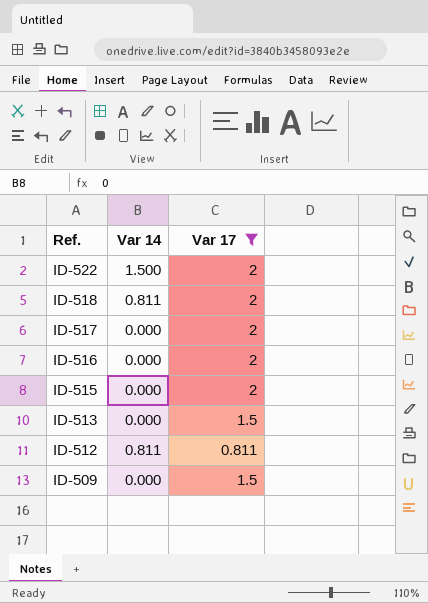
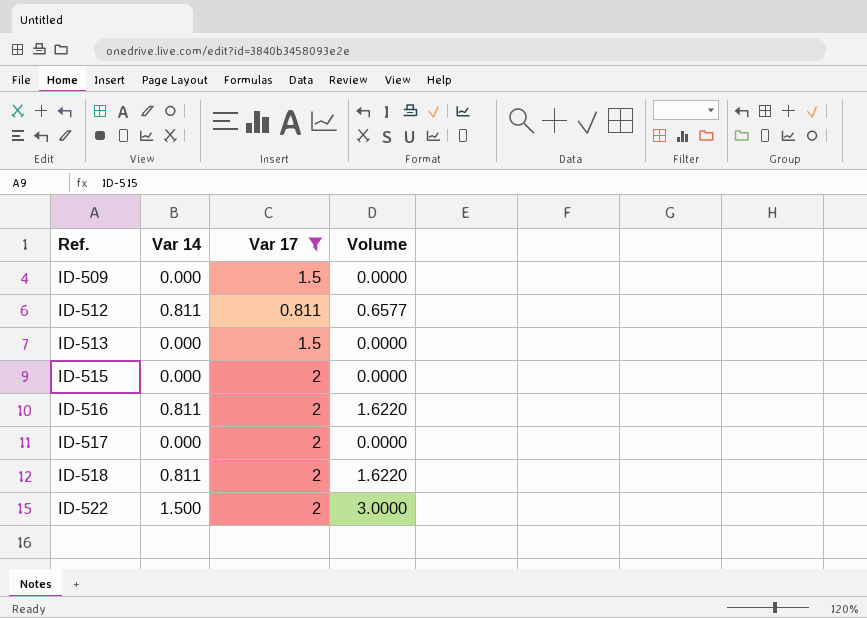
row order: Ref. descending -> Ref. ascending
column Volume | formula: none -> [Var 14] * [Var 17]
ID-516 | Var 14: 0.000 -> 0.811

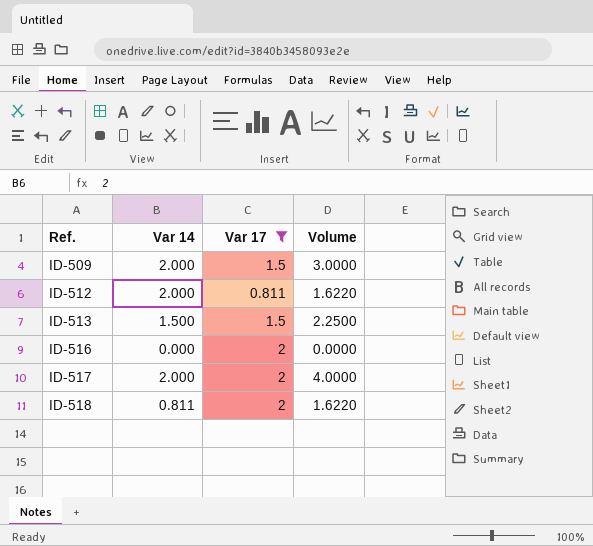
row ID-515: 0.000 | 2 | 0.0000 -> none
row ID-522: 1.500 | 2 | 3.0000 -> none
ID-509 | Var 14: 0.000 -> 2.000
ID-509 | Volume: 0.0000 -> 3.0000
ID-512 | Var 14: 0.811 -> 2.000
ID-512 | Volume: 0.6577 -> 1.6220
ID-513 | Var 14: 0.000 -> 1.500
ID-513 | Volume: 0.0000 -> 2.2500
ID-516 | Var 14: 0.811 -> 0.000
ID-516 | Volume: 1.6220 -> 0.0000
ID-517 | Var 14: 0.000 -> 2.000
ID-517 | Volume: 0.0000 -> 4.0000

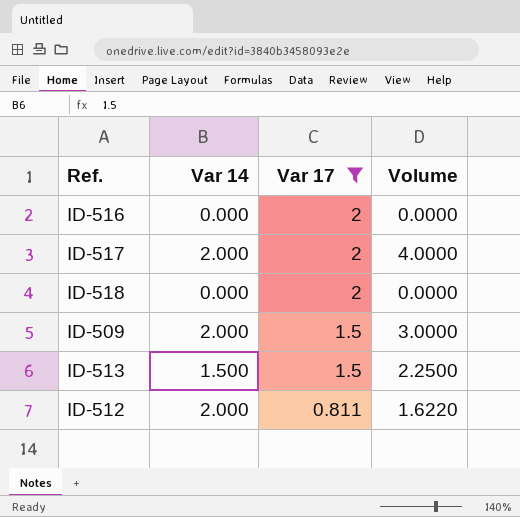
row order: Ref. ascending -> Var 17 descending
ID-518 | Var 14: 0.811 -> 0.000
ID-518 | Volume: 1.6220 -> 0.0000

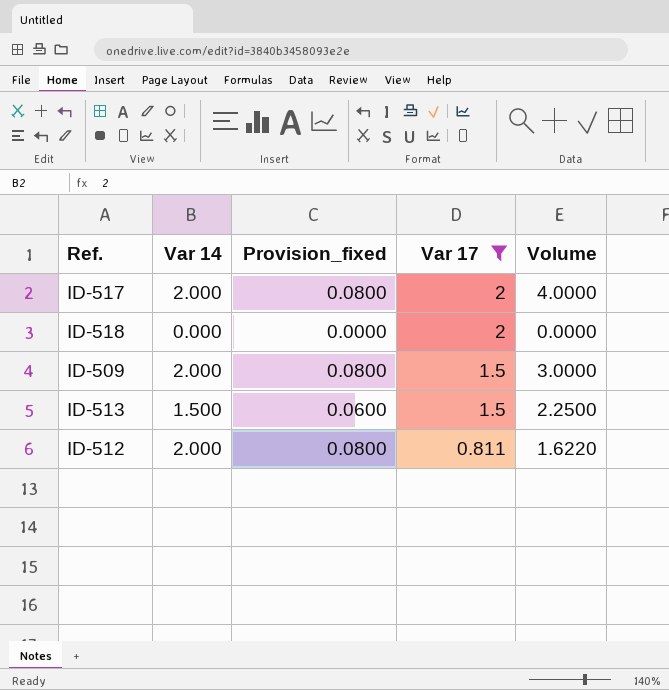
column Provision_fixed | formula: none -> [Var 14] * 0.04
row ID-516: 0.000 | 2 | 0.0000 -> none

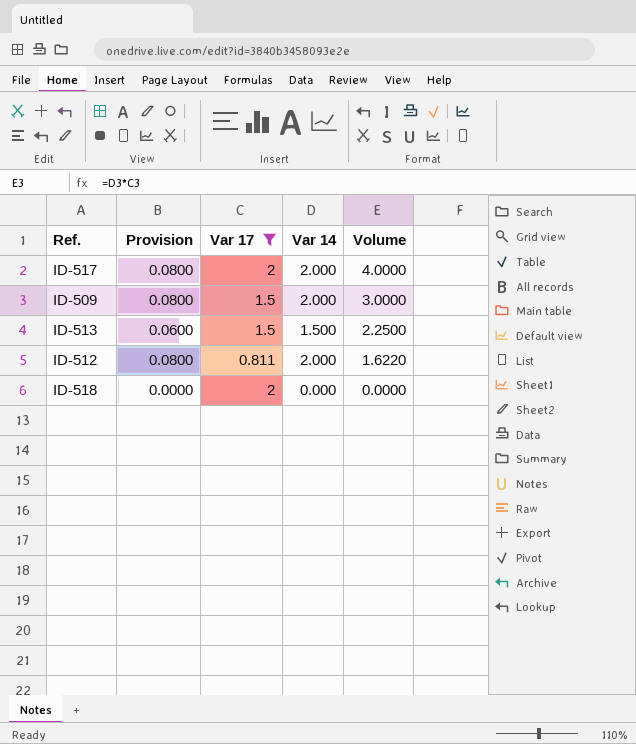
row order: Var 17 descending -> Volume descending
column name: Provision_fixed -> Provision
column Var 14 | position: 2 -> 4

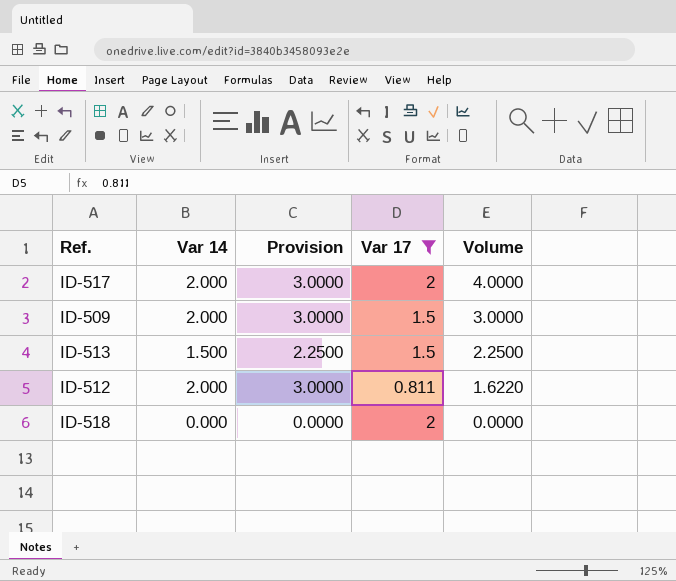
column Var 14 | position: 4 -> 2
column Provision | formula: [Var 14] * 0.04 -> [Var 14] * 1.5

